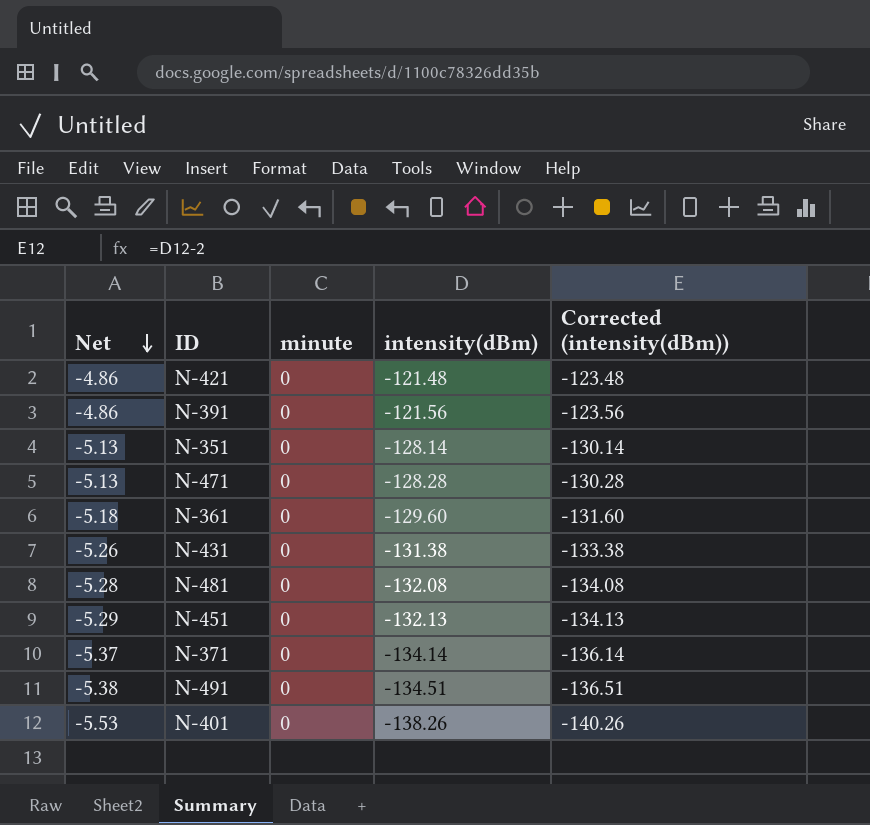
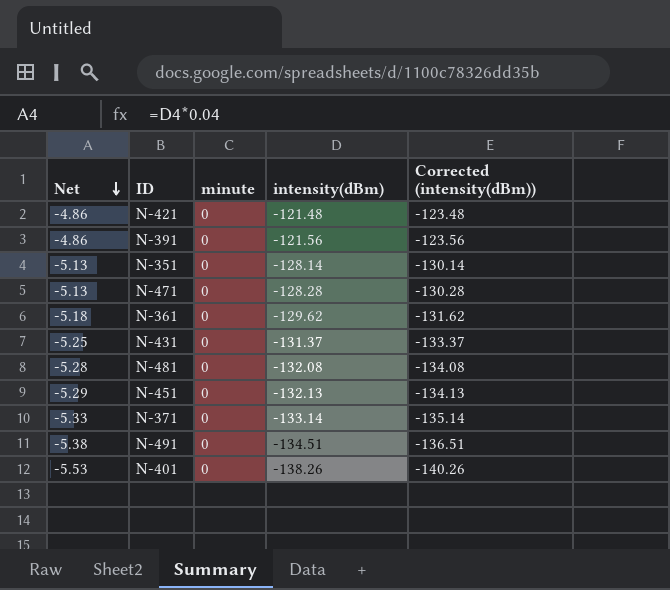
N-361 | intensity(dBm): -129.60 -> -129.62
N-361 | Corrected (intensity(dBm)): -131.60 -> -131.62
N-431 | Net: -5.26 -> -5.25
N-431 | intensity(dBm): -131.38 -> -131.37
N-431 | Corrected (intensity(dBm)): -133.38 -> -133.37
N-371 | Net: -5.37 -> -5.33
N-371 | intensity(dBm): -134.14 -> -133.14
N-371 | Corrected (intensity(dBm)): -136.14 -> -135.14

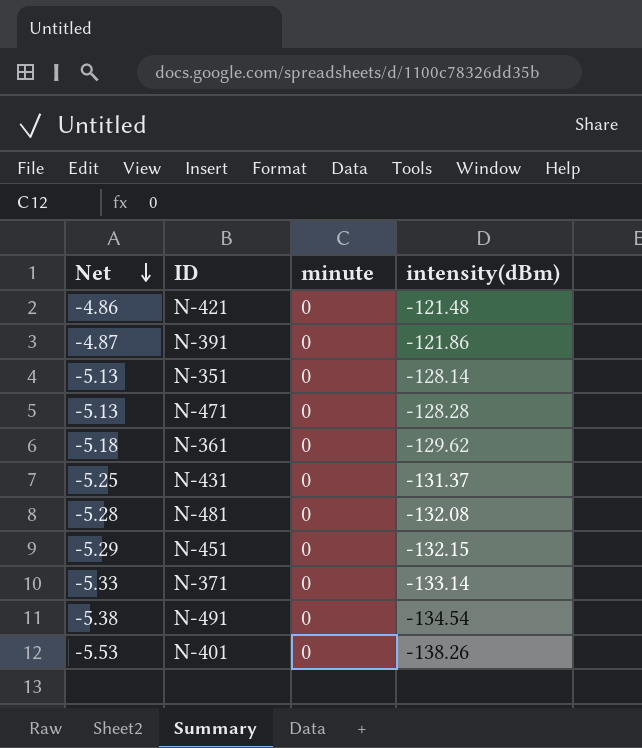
column Corrected (intensity(dBm)) | formula: [intensity(dBm)] - 2 -> none
N-391 | Net: -4.86 -> -4.87
N-391 | intensity(dBm): -121.56 -> -121.86
N-451 | intensity(dBm): -132.13 -> -132.15
N-491 | intensity(dBm): -134.51 -> -134.54

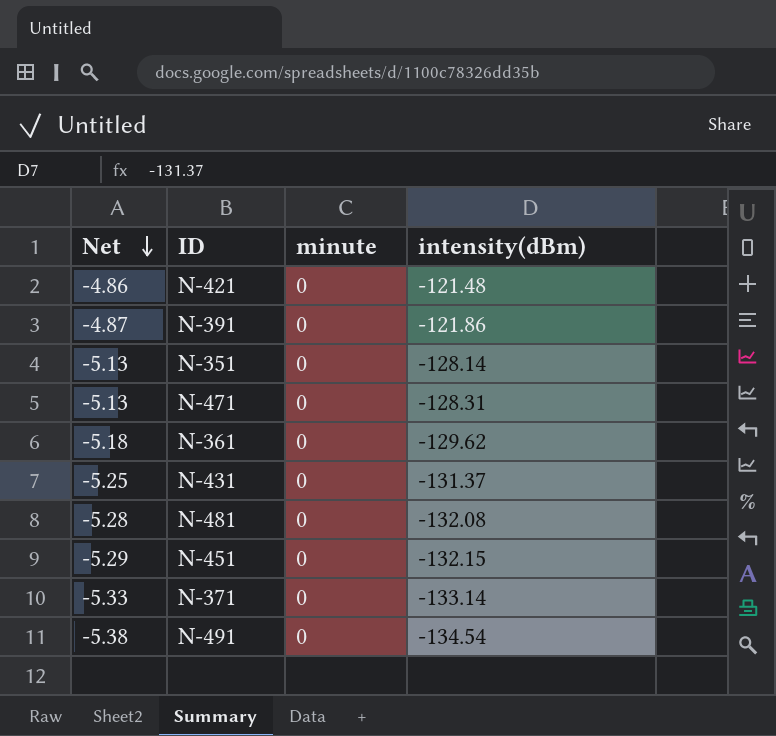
row N-401: -5.53 | 0 | -138.26 -> none
N-471 | intensity(dBm): -128.28 -> -128.31

